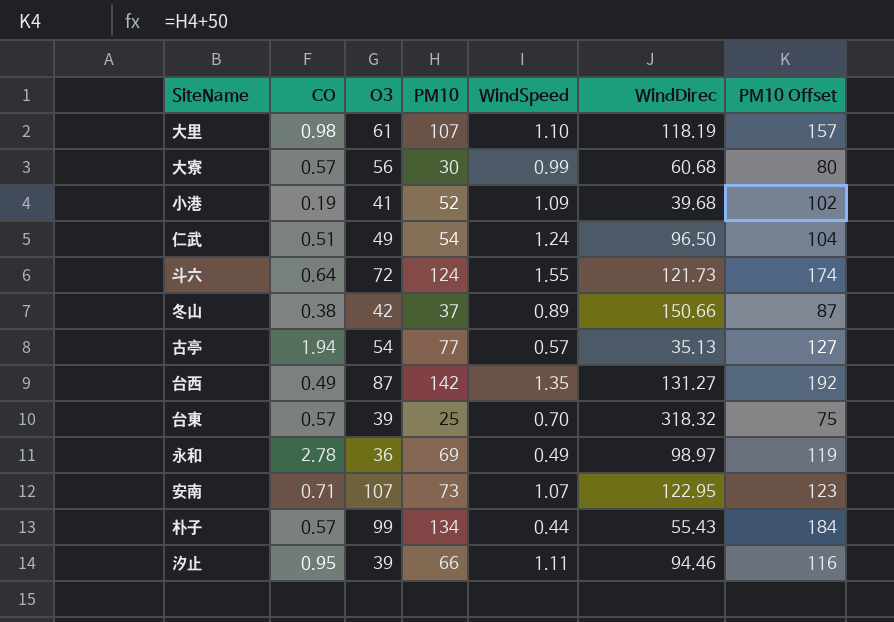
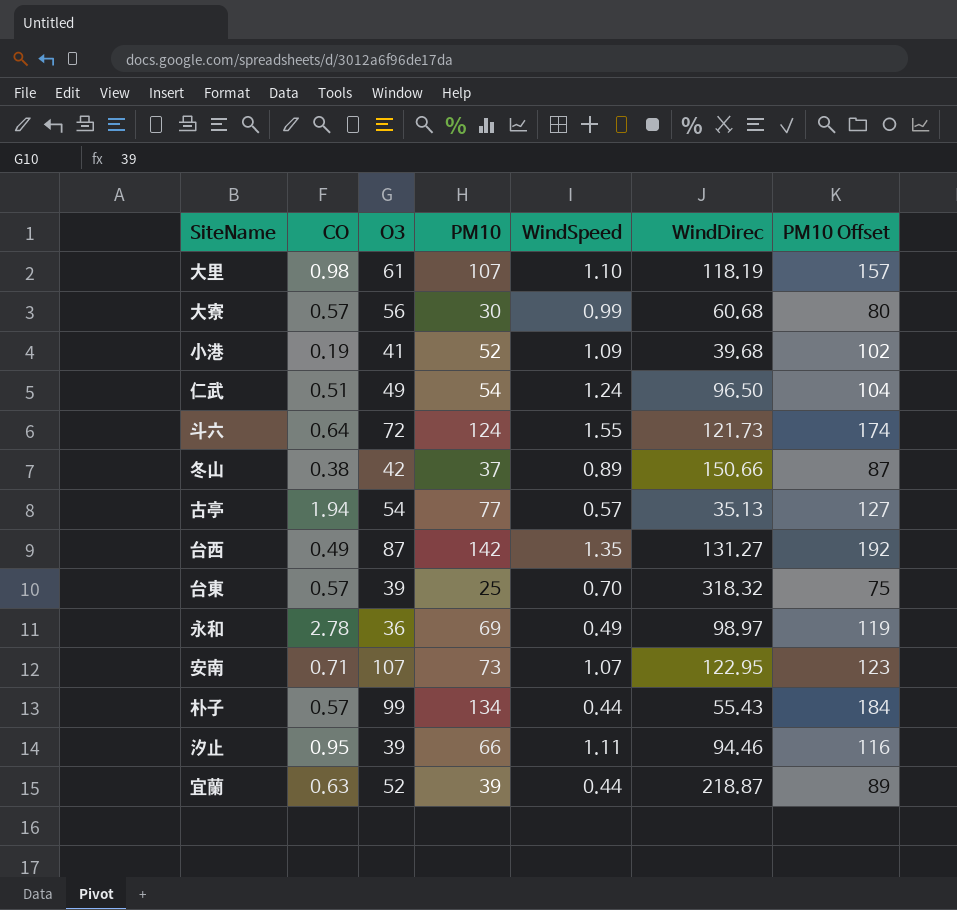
row 宜蘭: none -> 0.63 | 52 | 39 | 0.44 | 218.87 | 89

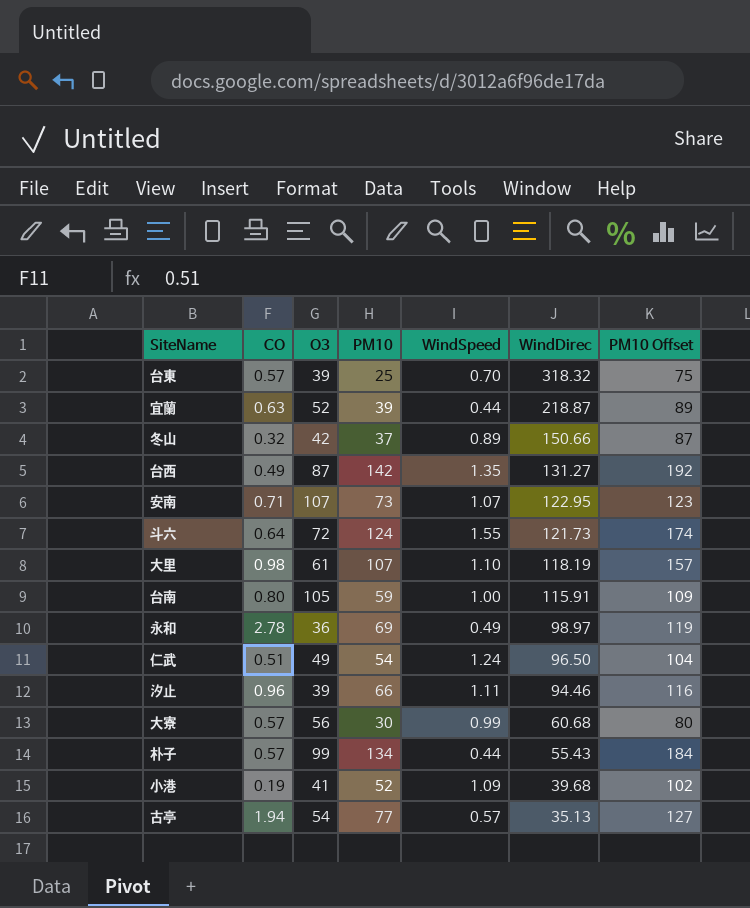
row order: none -> WindDirec descending
冬山 | CO: 0.38 -> 0.32
row 台南: none -> 0.80 | 105 | 59 | 1.00 | 115.91 | 109
汐止 | CO: 0.95 -> 0.96

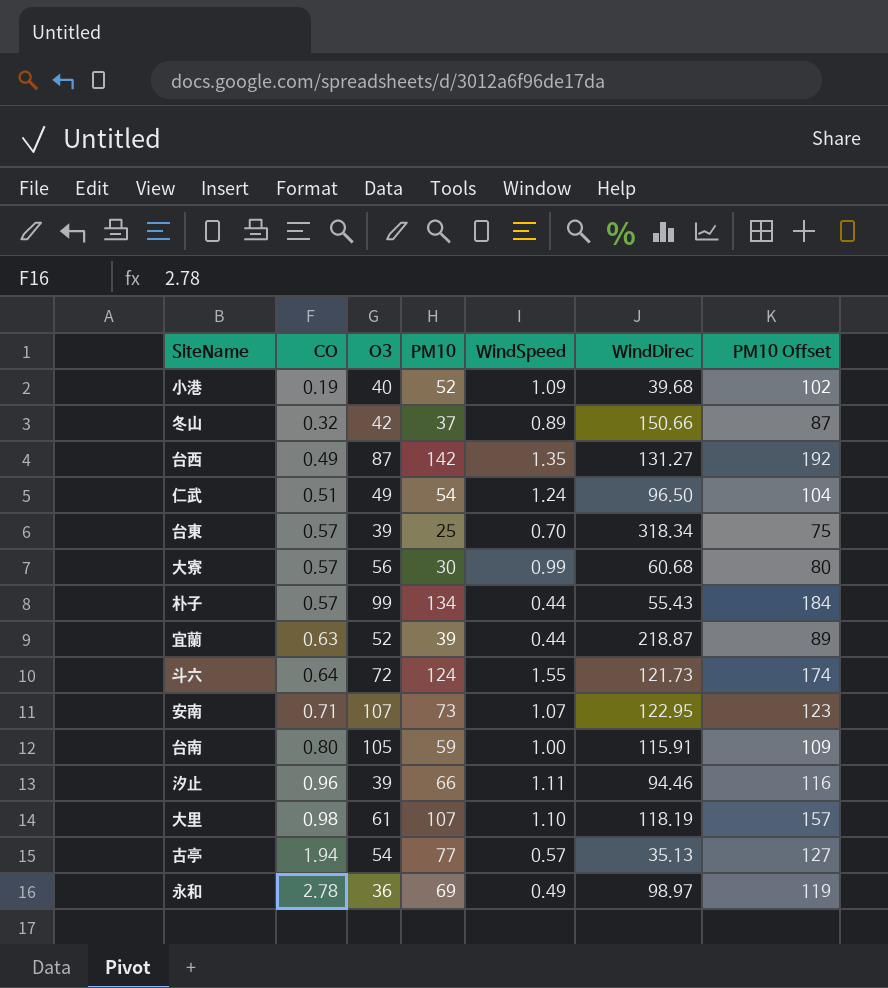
row order: WindDirec descending -> CO ascending
小港 | O3: 41 -> 40
台東 | WindDirec: 318.32 -> 318.34

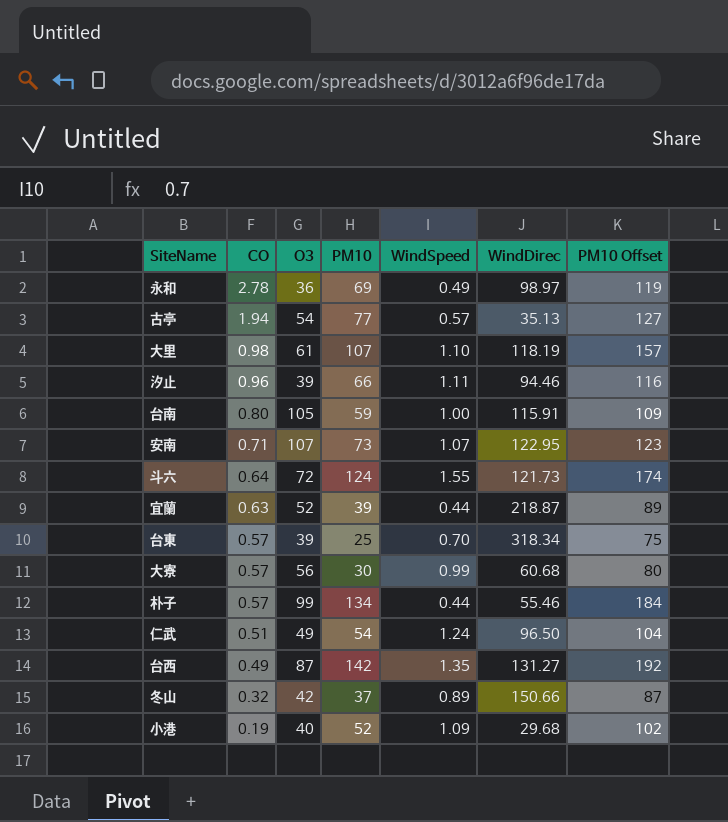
row order: CO ascending -> CO descending
朴子 | WindDirec: 55.43 -> 55.46
小港 | WindDirec: 39.68 -> 29.68

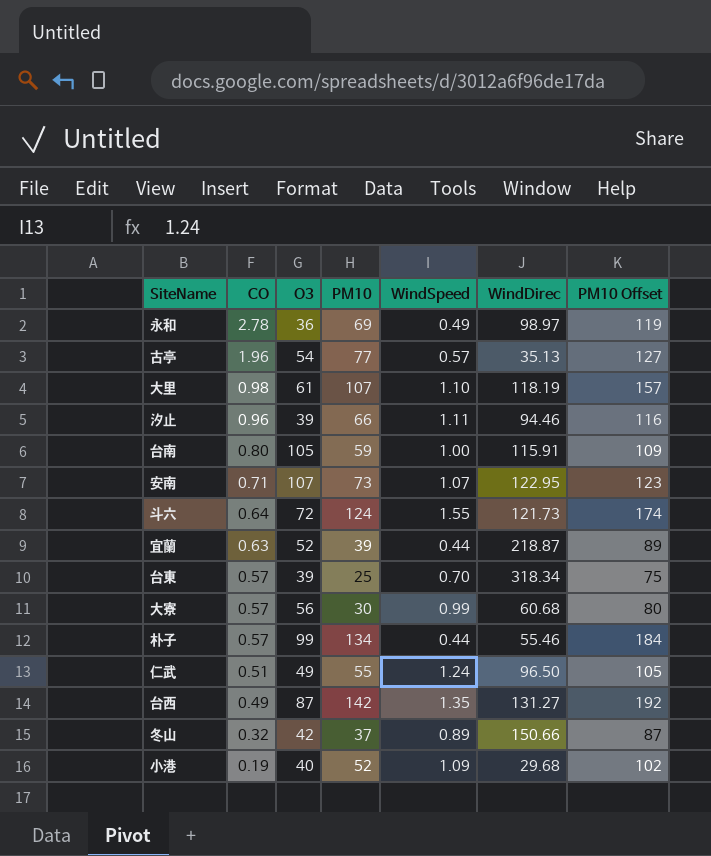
古亭 | CO: 1.94 -> 1.96
仁武 | PM10: 54 -> 55
仁武 | PM10 Offset: 104 -> 105

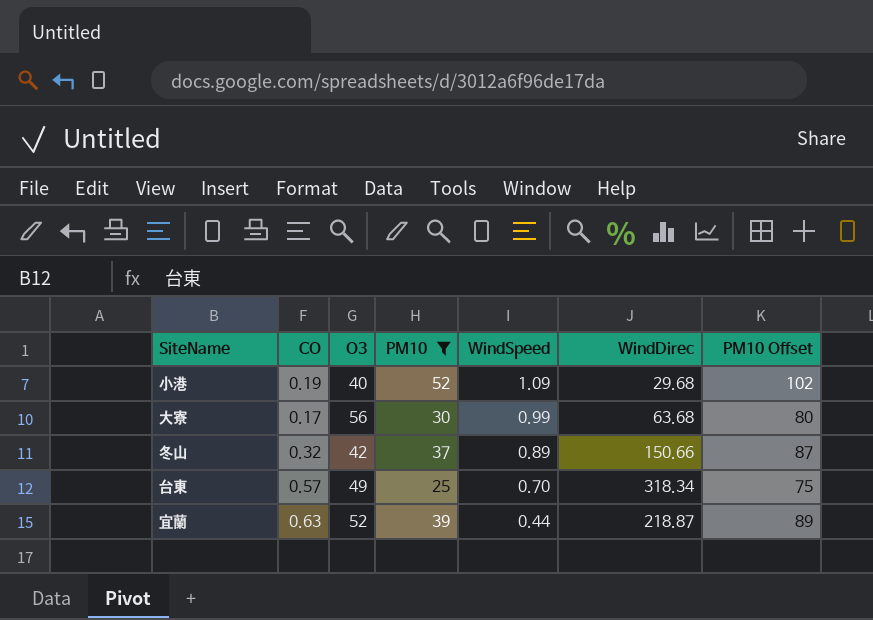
filter: none -> PM10 <= 52
row order: CO descending -> WindSpeed descending
大寮 | CO: 0.57 -> 0.17
大寮 | WindDirec: 60.68 -> 63.68
台東 | O3: 39 -> 49

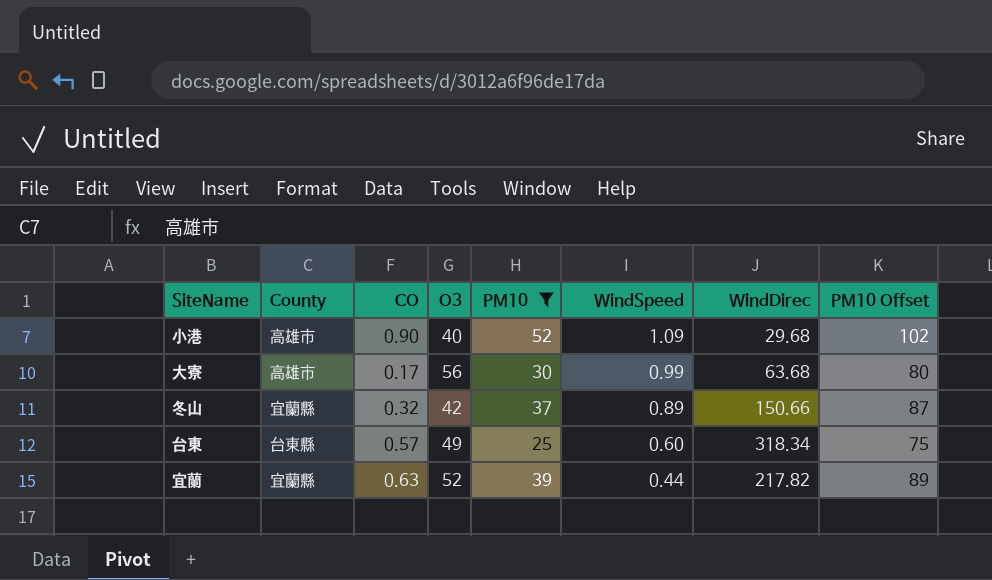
column County | position: none -> 2
小港 | CO: 0.19 -> 0.90
台東 | WindSpeed: 0.70 -> 0.60
宜蘭 | WindDirec: 218.87 -> 217.82

